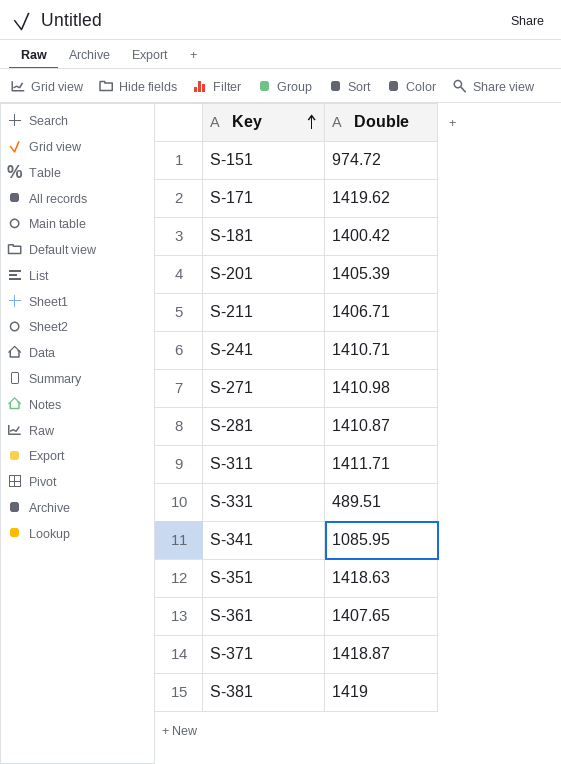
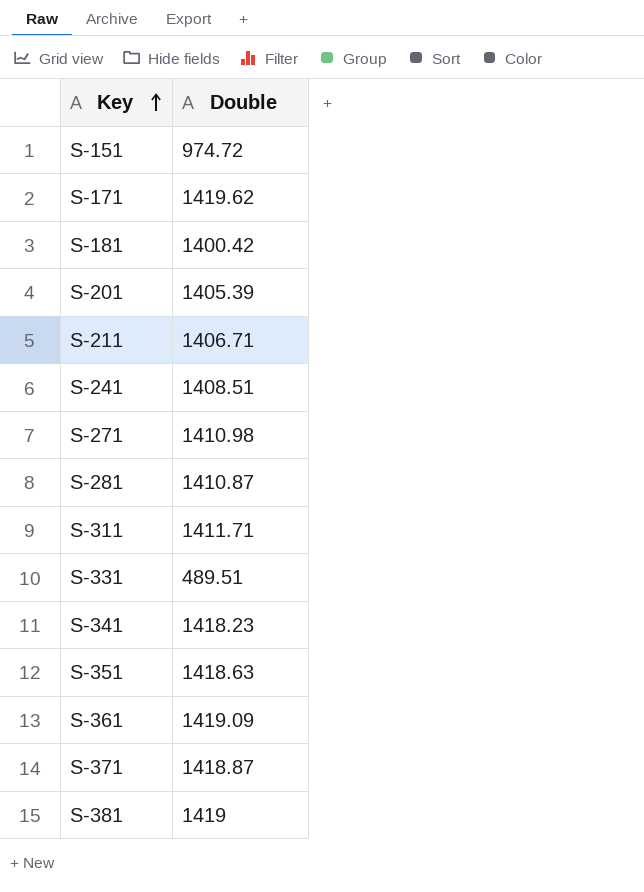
S-241 | Double: 1410.71 -> 1408.51
S-341 | Double: 1085.95 -> 1418.23
S-361 | Double: 1407.65 -> 1419.09

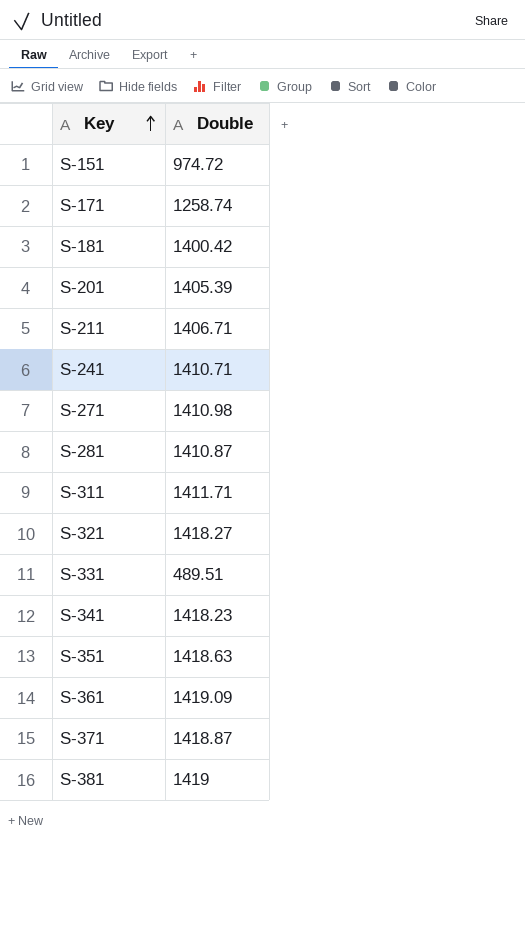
S-171 | Double: 1419.62 -> 1258.74
S-241 | Double: 1408.51 -> 1410.71
row S-321: none -> 1418.27

